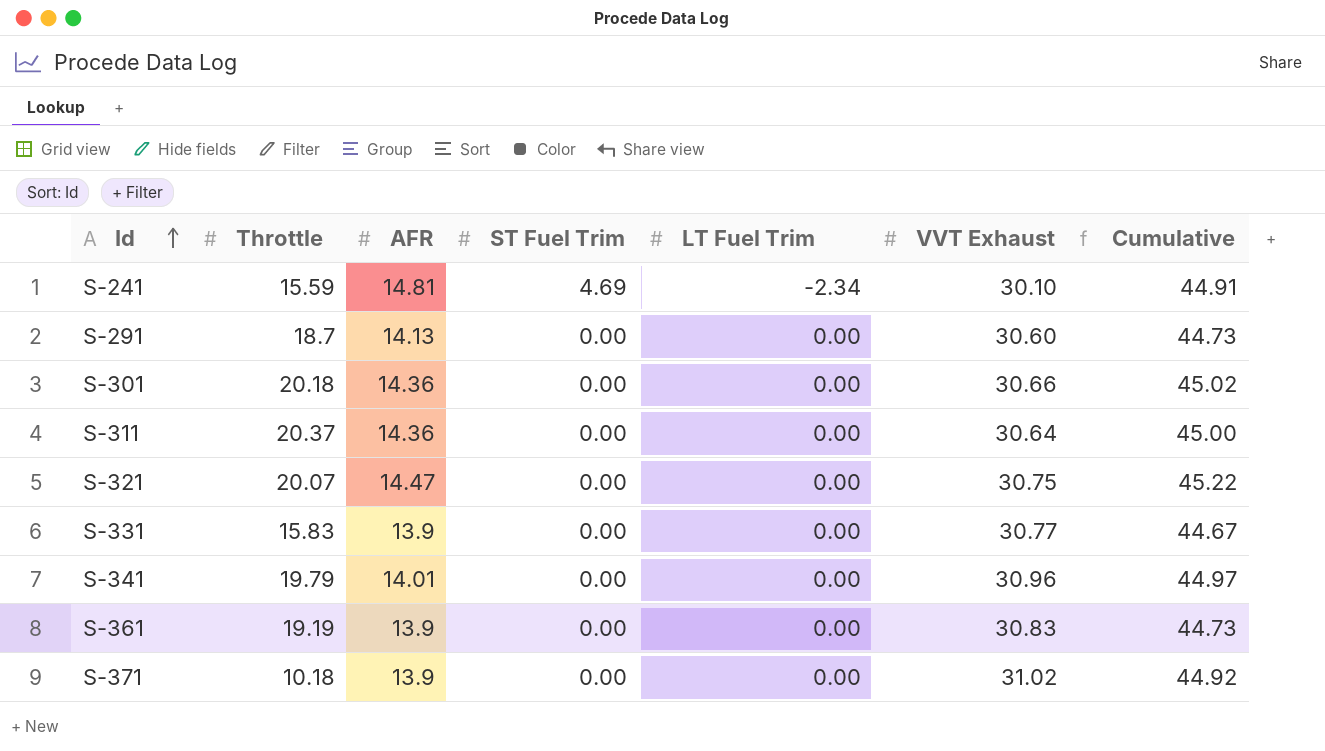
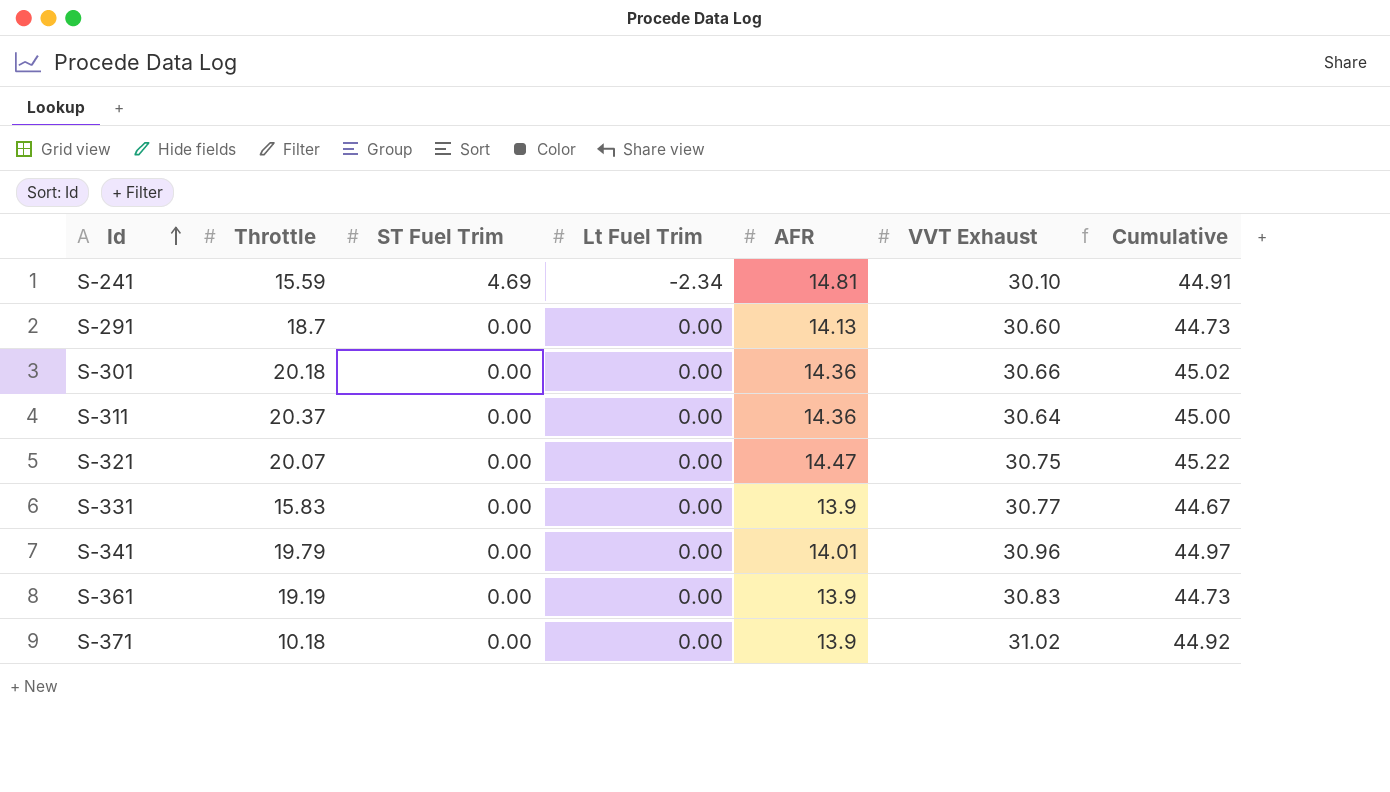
column name: LT Fuel Trim -> Lt Fuel Trim
column AFR | position: 3 -> 5

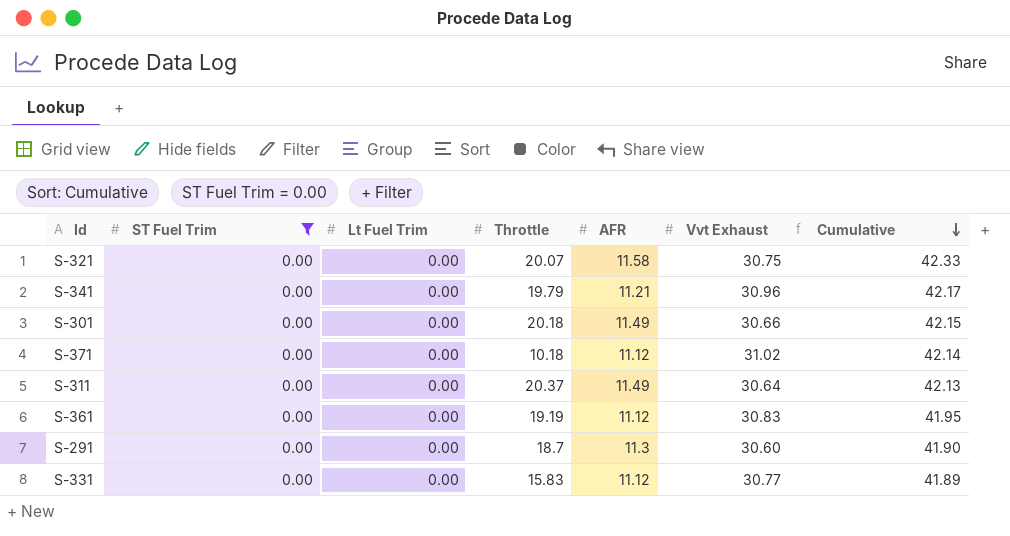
filter: none -> ST Fuel Trim = 0.00
row order: Id ascending -> Cumulative descending
column Throttle | position: 2 -> 4
column name: VVT Exhaust -> Vvt Exhaust
S-321 | AFR: 14.47 -> 11.58
S-321 | Cumulative: 45.22 -> 42.33
S-341 | AFR: 14.01 -> 11.21
S-341 | Cumulative: 44.97 -> 42.17
S-301 | AFR: 14.36 -> 11.49
S-301 | Cumulative: 45.02 -> 42.15
S-371 | AFR: 13.9 -> 11.12
S-371 | Cumulative: 44.92 -> 42.14
S-311 | AFR: 14.36 -> 11.49
S-311 | Cumulative: 45.00 -> 42.13
S-361 | AFR: 13.9 -> 11.12
S-361 | Cumulative: 44.73 -> 41.95
S-291 | AFR: 14.13 -> 11.3
S-291 | Cumulative: 44.73 -> 41.90
S-331 | AFR: 13.9 -> 11.12
S-331 | Cumulative: 44.67 -> 41.89

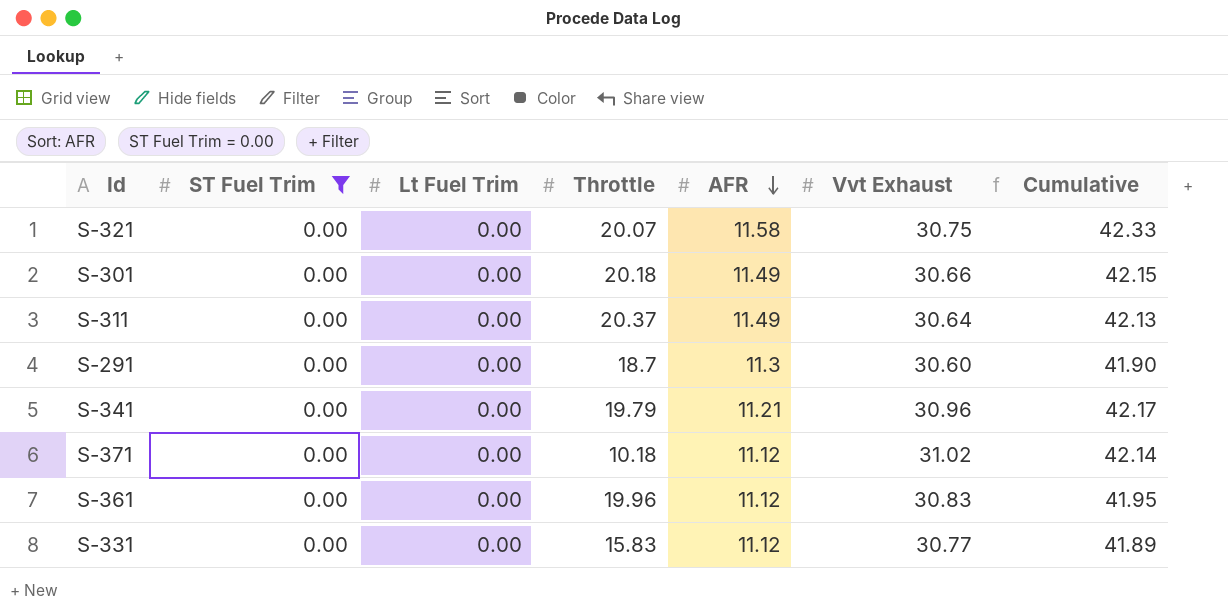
row order: Cumulative descending -> AFR descending
S-361 | Throttle: 19.19 -> 19.96

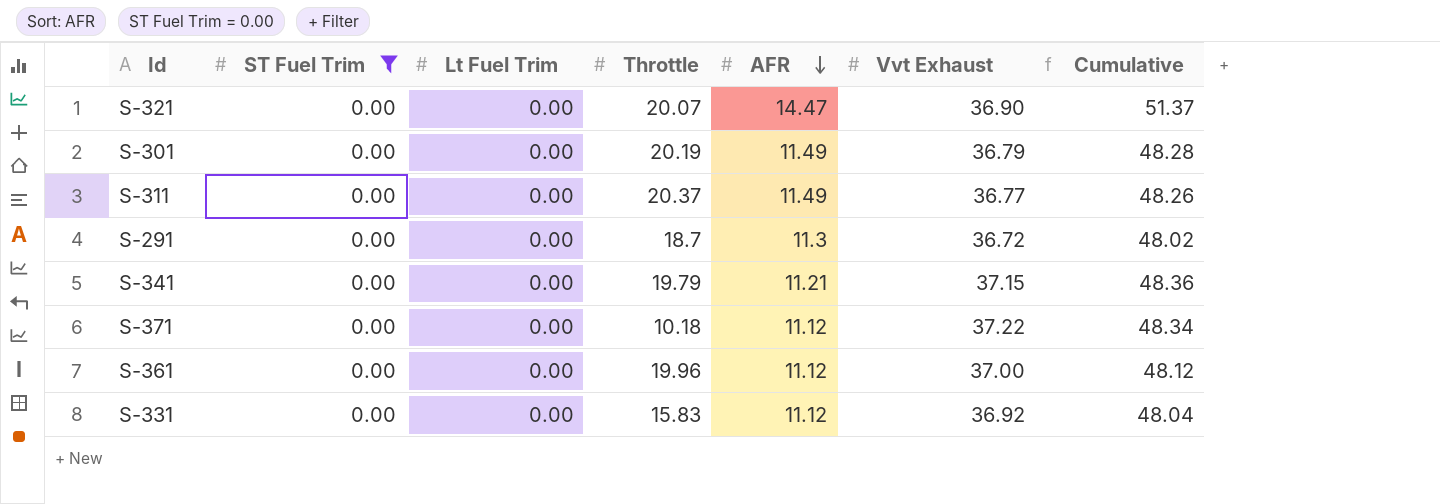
S-321 | AFR: 11.58 -> 14.47
S-321 | Vvt Exhaust: 30.75 -> 36.90
S-321 | Cumulative: 42.33 -> 51.37
S-301 | Throttle: 20.18 -> 20.19
S-301 | Vvt Exhaust: 30.66 -> 36.79
S-301 | Cumulative: 42.15 -> 48.28
S-311 | Vvt Exhaust: 30.64 -> 36.77
S-311 | Cumulative: 42.13 -> 48.26
S-291 | Vvt Exhaust: 30.60 -> 36.72
S-291 | Cumulative: 41.90 -> 48.02
S-341 | Vvt Exhaust: 30.96 -> 37.15
S-341 | Cumulative: 42.17 -> 48.36
S-371 | Vvt Exhaust: 31.02 -> 37.22
S-371 | Cumulative: 42.14 -> 48.34
S-361 | Vvt Exhaust: 30.83 -> 37.00
S-361 | Cumulative: 41.95 -> 48.12
S-331 | Vvt Exhaust: 30.77 -> 36.92
S-331 | Cumulative: 41.89 -> 48.04

